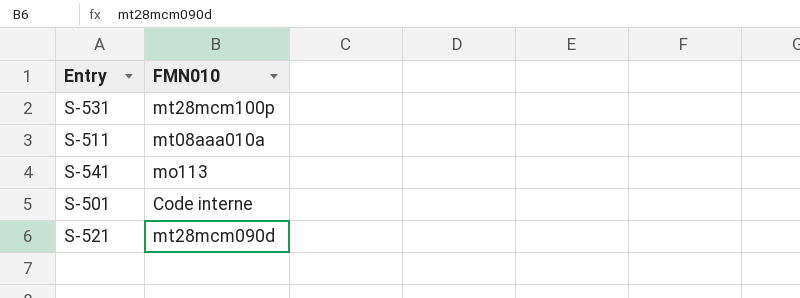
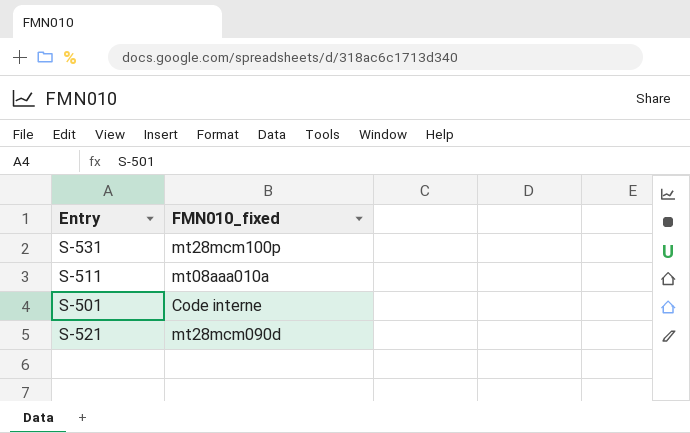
column name: FMN010 -> FMN010_fixed
row S-541: mo113 -> none

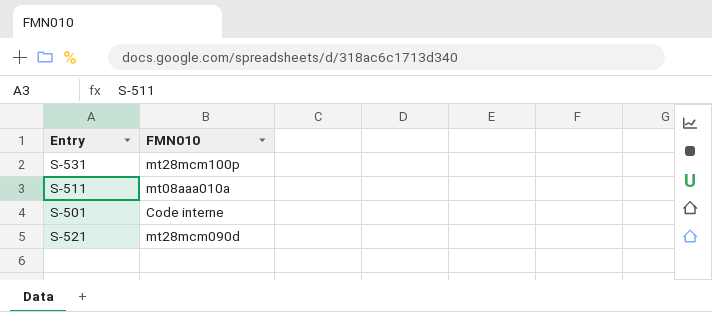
column name: FMN010_fixed -> FMN010

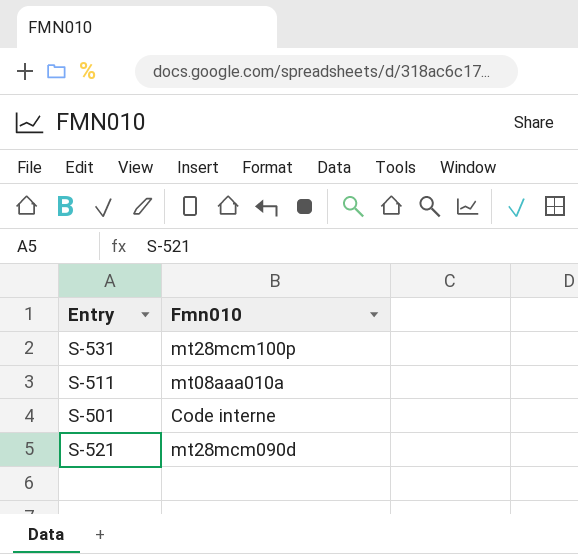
column name: FMN010 -> Fmn010

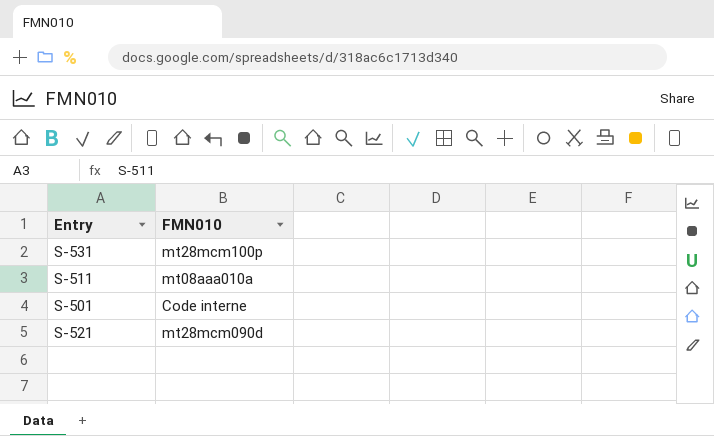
column name: Fmn010 -> FMN010

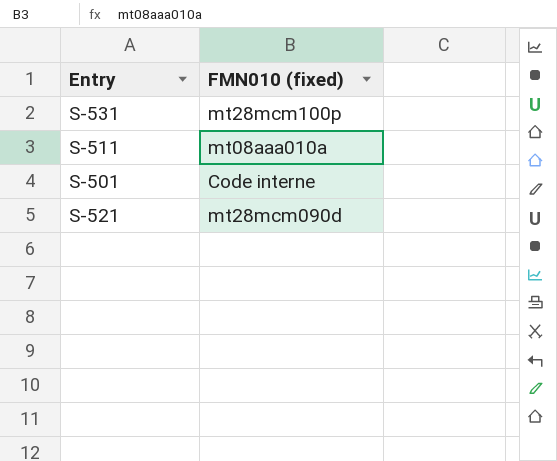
column name: FMN010 -> FMN010 (fixed)

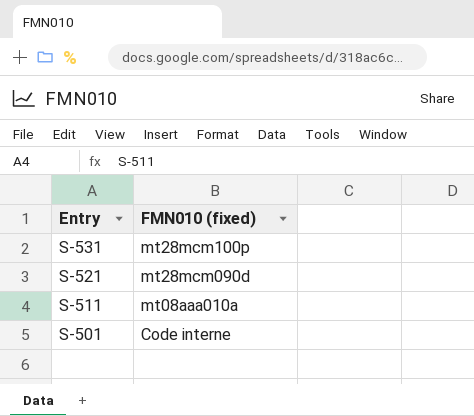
row order: none -> Entry descending

